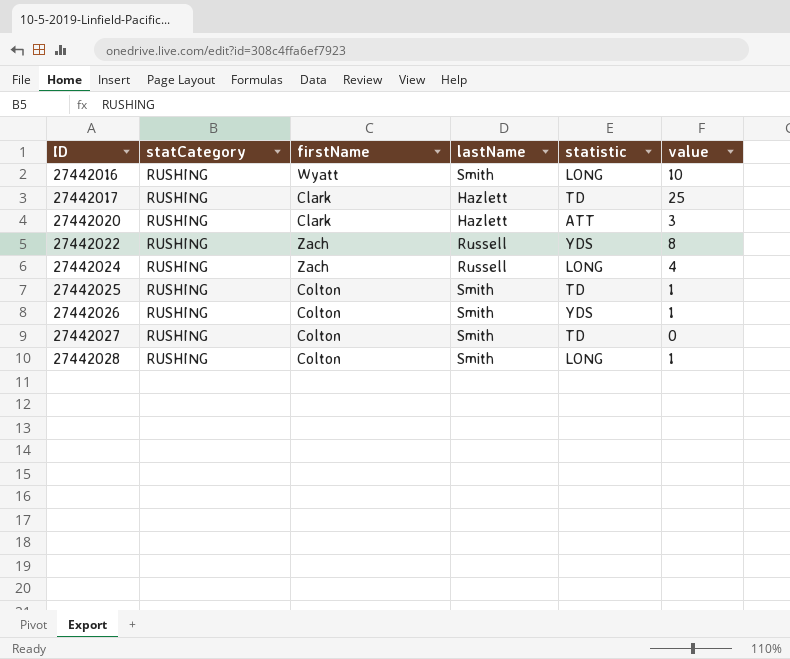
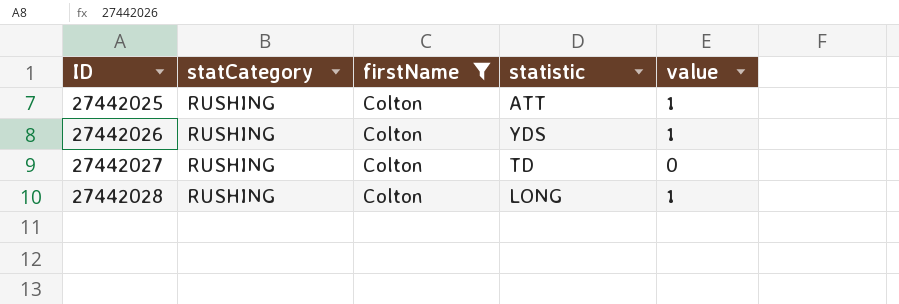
filter: none -> firstName = Colton
column lastName | position: 4 -> none
27442025 | statistic: TD -> ATT

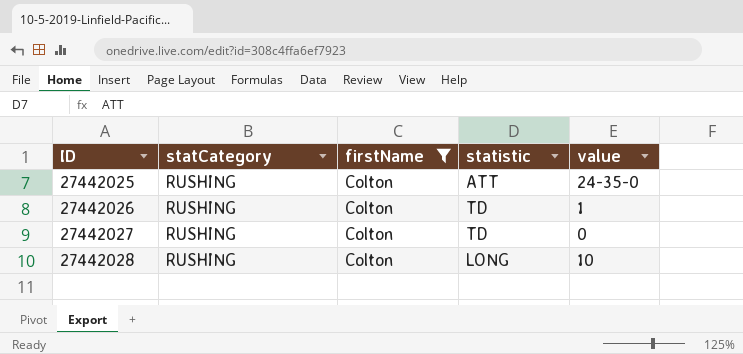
27442025 | value: 1 -> 24-35-0
27442026 | statistic: YDS -> TD
27442028 | value: 1 -> 10

